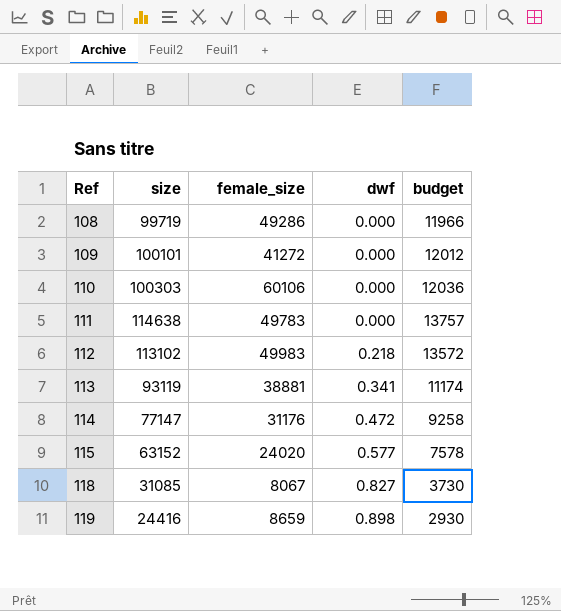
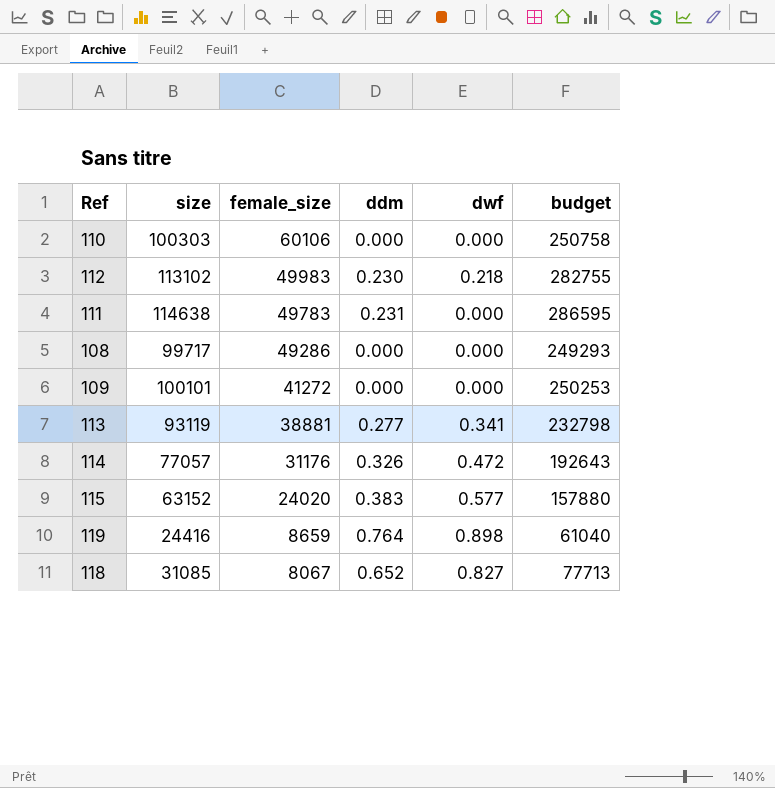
row order: Ref ascending -> female_size descending
column ddm | position: none -> 4
column budget | formula: [size] * 0.12 -> [size] * 2.5
108 | size: 99719 -> 99717
114 | size: 77147 -> 77057

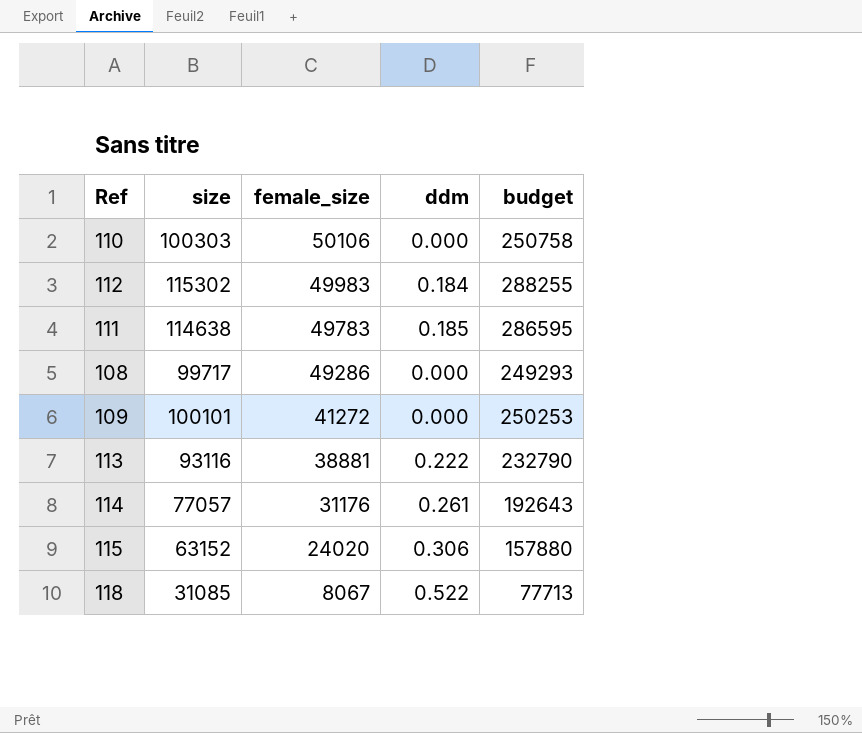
column dwf | position: 5 -> none
row 119: 24416 | 8659 | 0.764 | 0.898 | 61040 -> none
110 | female_size: 60106 -> 50106
112 | size: 113102 -> 115302
112 | ddm: 0.230 -> 0.184
112 | budget: 282755 -> 288255
111 | ddm: 0.231 -> 0.185
113 | size: 93119 -> 93116
113 | ddm: 0.277 -> 0.222
113 | budget: 232798 -> 232790
114 | ddm: 0.326 -> 0.261
115 | ddm: 0.383 -> 0.306
118 | ddm: 0.652 -> 0.522

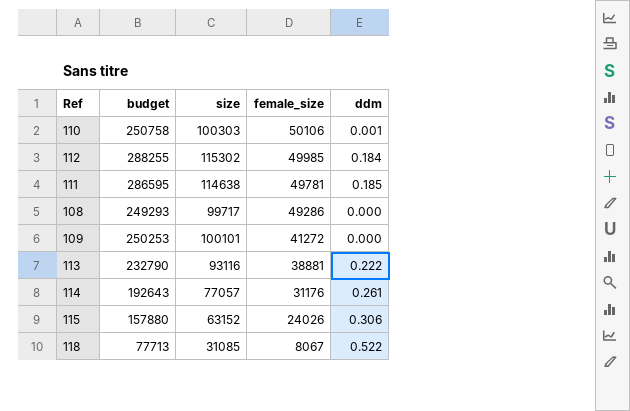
column budget | position: 5 -> 2
110 | ddm: 0.000 -> 0.001
112 | female_size: 49983 -> 49985
111 | female_size: 49783 -> 49781
115 | female_size: 24020 -> 24026

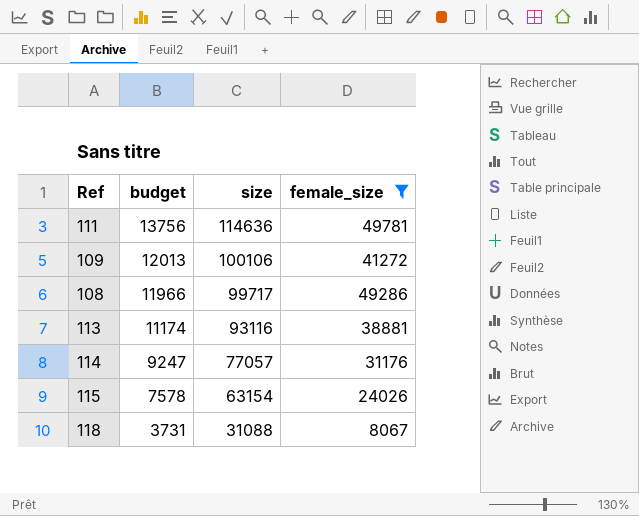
filter: none -> female_size <= 49781
row order: female_size descending -> budget descending
column ddm | position: 5 -> none
column budget | formula: [size] * 2.5 -> [size] * 0.12
111 | size: 114638 -> 114636
109 | size: 100101 -> 100106
115 | size: 63152 -> 63154
118 | size: 31085 -> 31088

